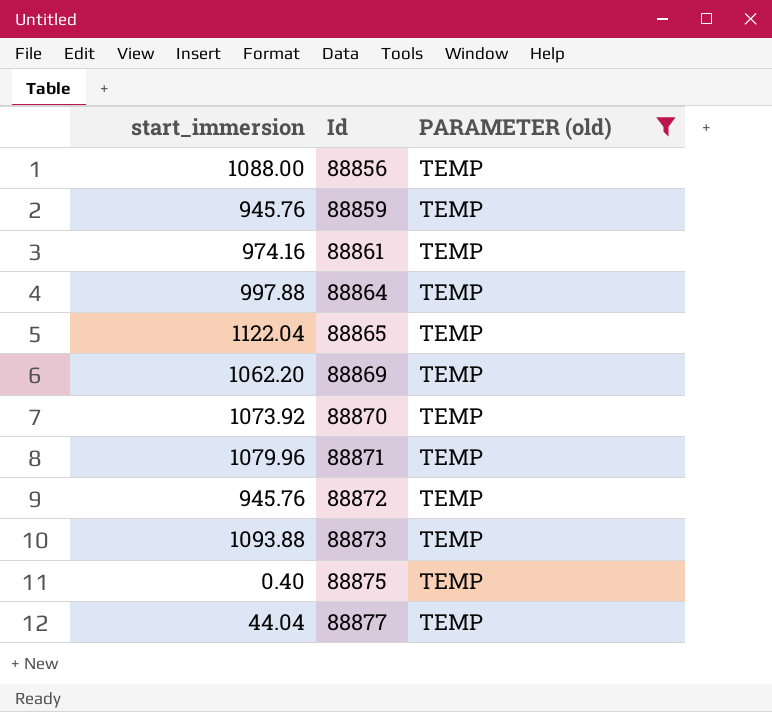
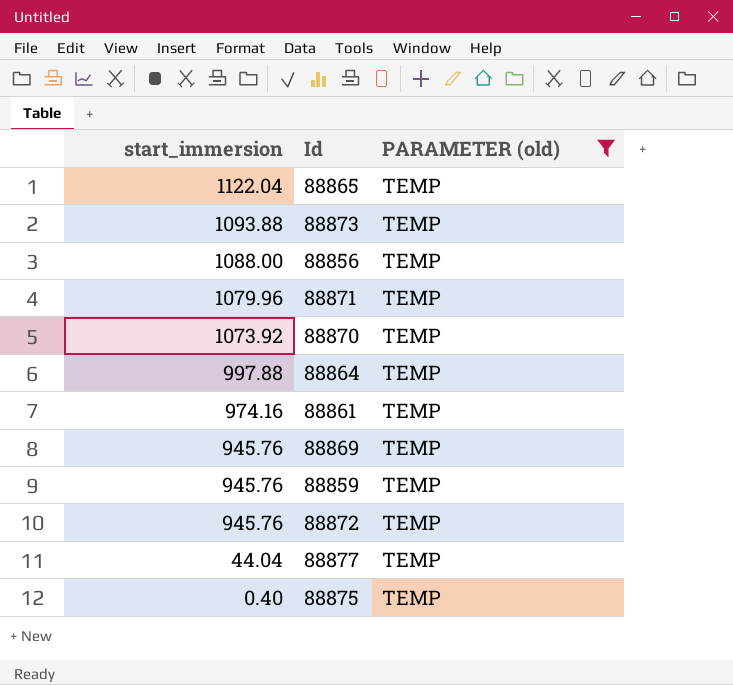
row order: Id ascending -> start_immersion descending
88869 | start_immersion: 1062.20 -> 945.76

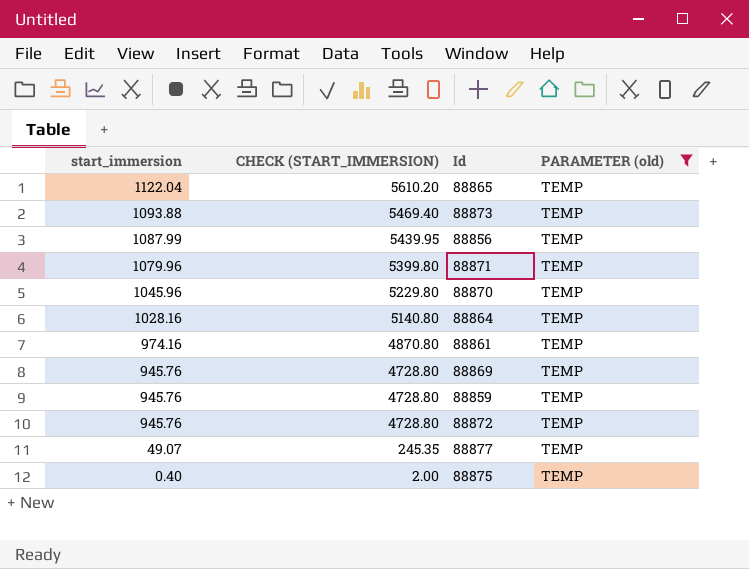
column CHECK (START_IMMERSION) | formula: none -> [start_immersion] * 5
88856 | start_immersion: 1088.00 -> 1087.99
88870 | start_immersion: 1073.92 -> 1045.96
88864 | start_immersion: 997.88 -> 1028.16
88877 | start_immersion: 44.04 -> 49.07

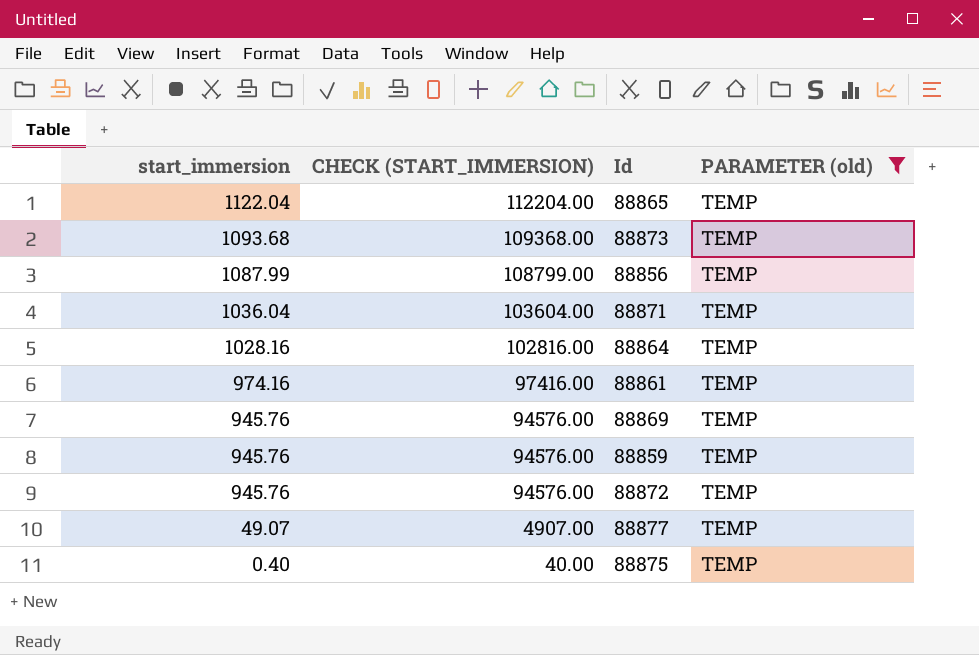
column CHECK (START_IMMERSION) | formula: [start_immersion] * 5 -> [start_immersion] * 100
row 88870: 1045.96 | 5229.80 | TEMP -> none
88873 | start_immersion: 1093.88 -> 1093.68
88871 | start_immersion: 1079.96 -> 1036.04

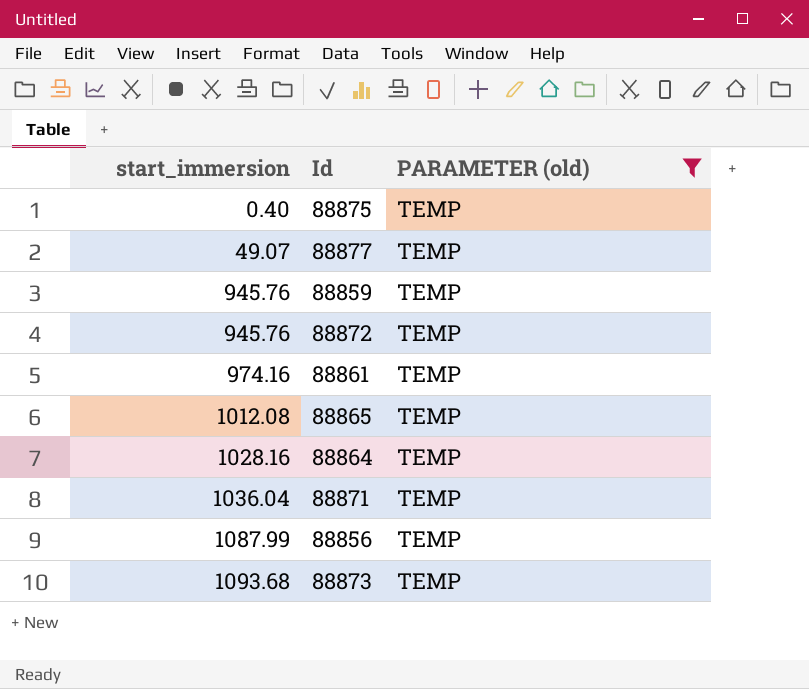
row order: start_immersion descending -> start_immersion ascending
column CHECK (START_IMMERSION) | formula: [start_immersion] * 100 -> none
row 88869: 945.76 | 94576.00 | TEMP -> none
88865 | start_immersion: 1122.04 -> 1012.08

